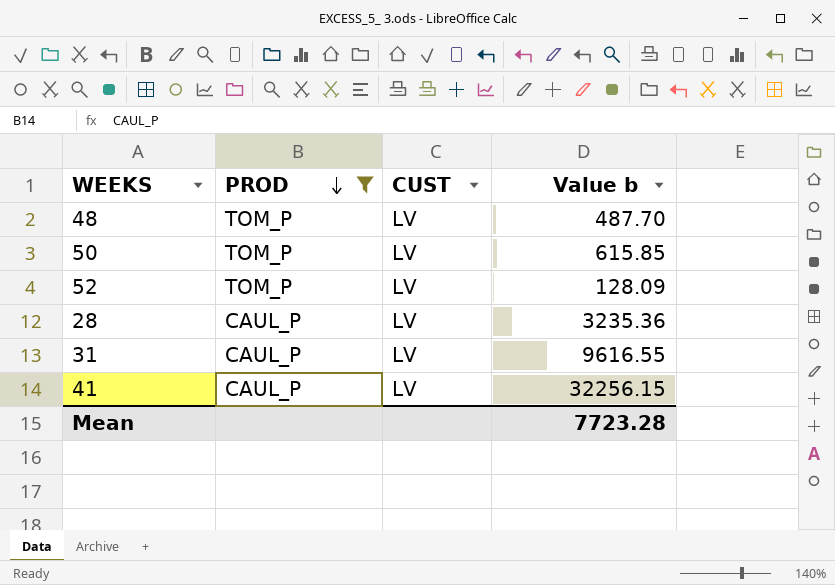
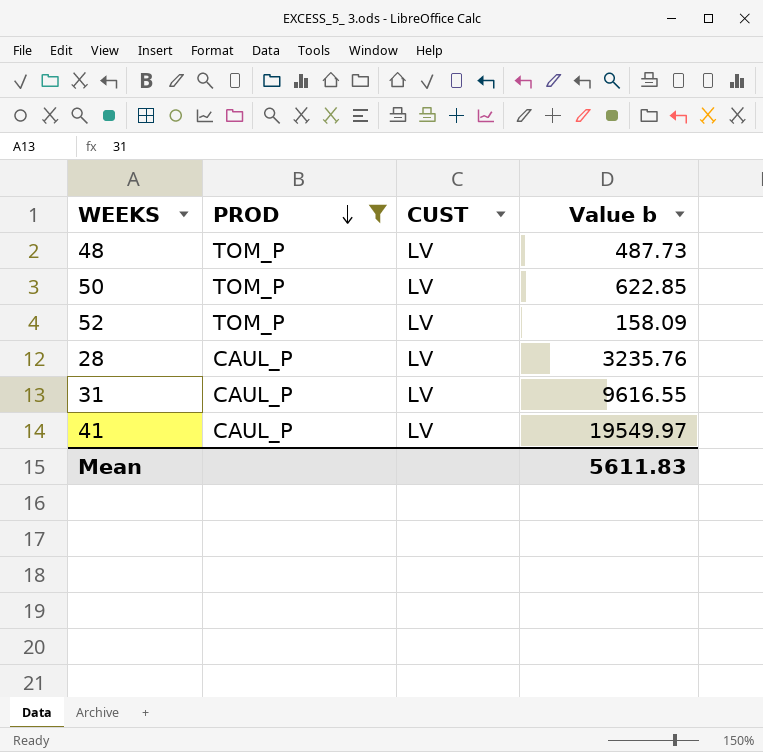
48 | Value b: 487.70 -> 487.73
50 | Value b: 615.85 -> 622.85
52 | Value b: 128.09 -> 158.09
28 | Value b: 3235.36 -> 3235.76
41 | Value b: 32256.15 -> 19549.97
Mean | Value b: 7723.28 -> 5611.83

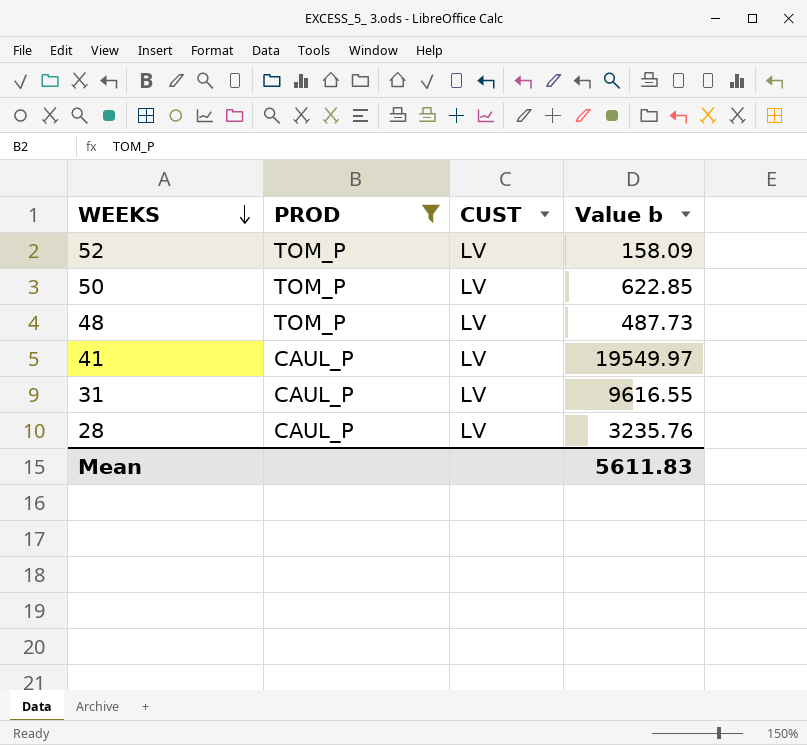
row order: PROD descending -> WEEKS descending

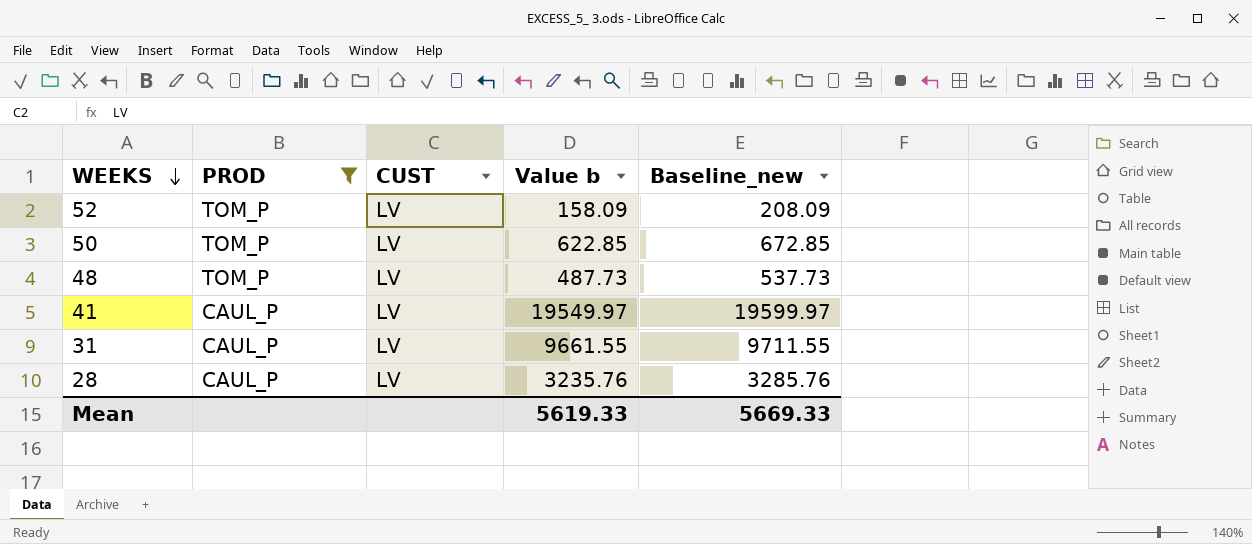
column Baseline_new | formula: none -> [Value b] + 50
31 | Value b: 9616.55 -> 9661.55
Mean | Value b: 5611.83 -> 5619.33

